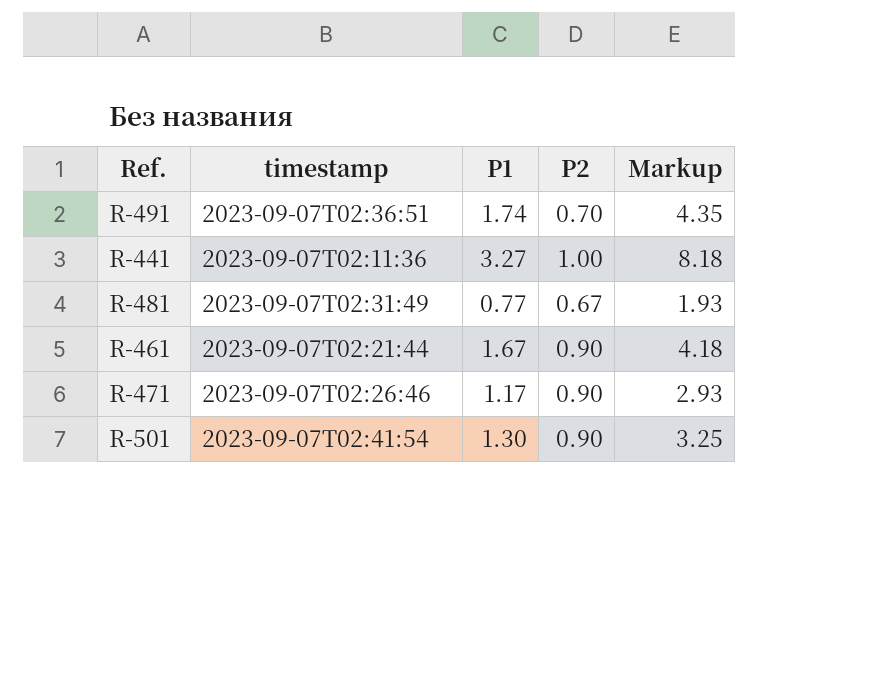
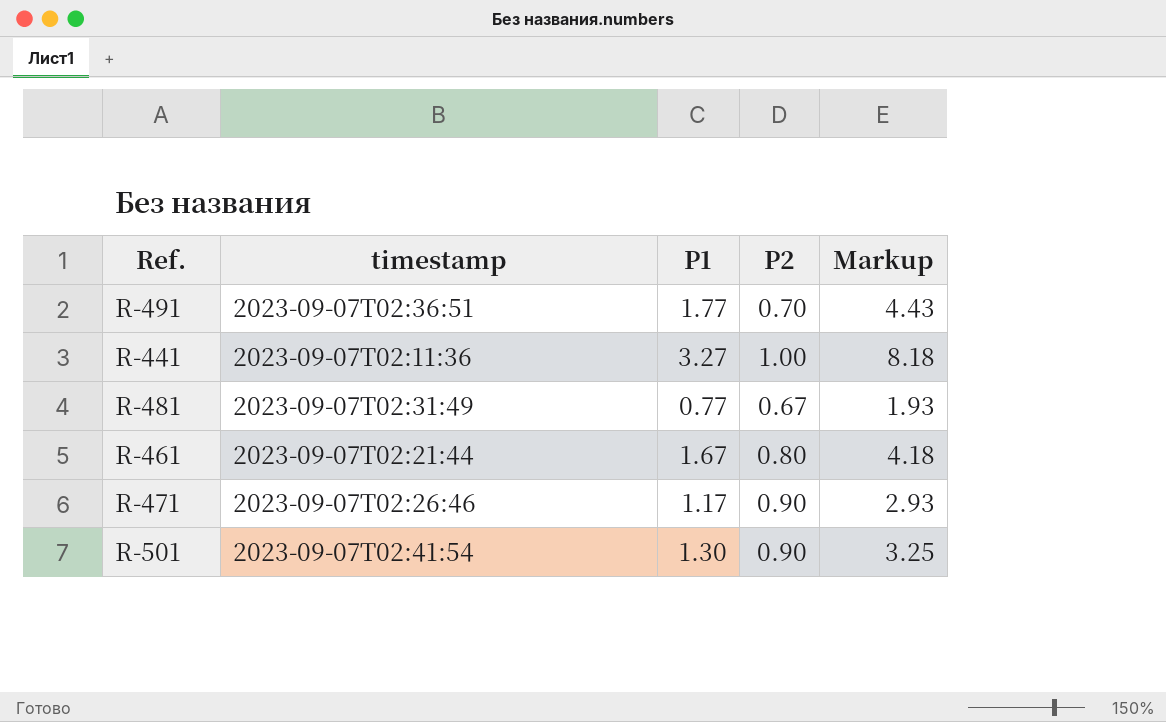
R-491 | P1: 1.74 -> 1.77
R-491 | Markup: 4.35 -> 4.43
R-461 | P2: 0.90 -> 0.80

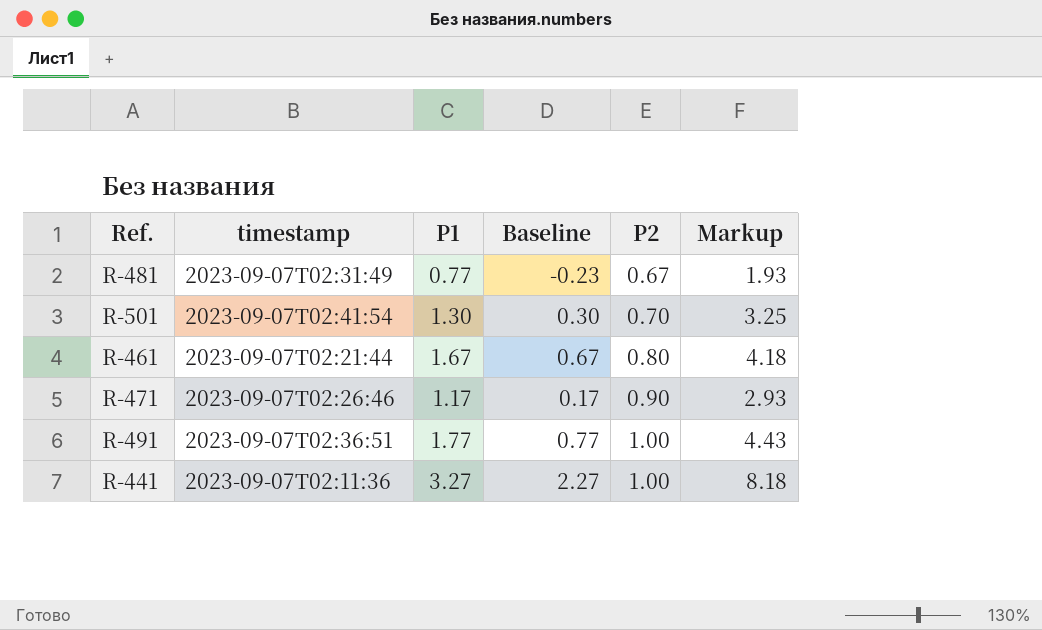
row order: none -> P2 ascending
column Baseline | formula: none -> [P1] - 1
R-501 | P2: 0.90 -> 0.70
R-491 | P2: 0.70 -> 1.00

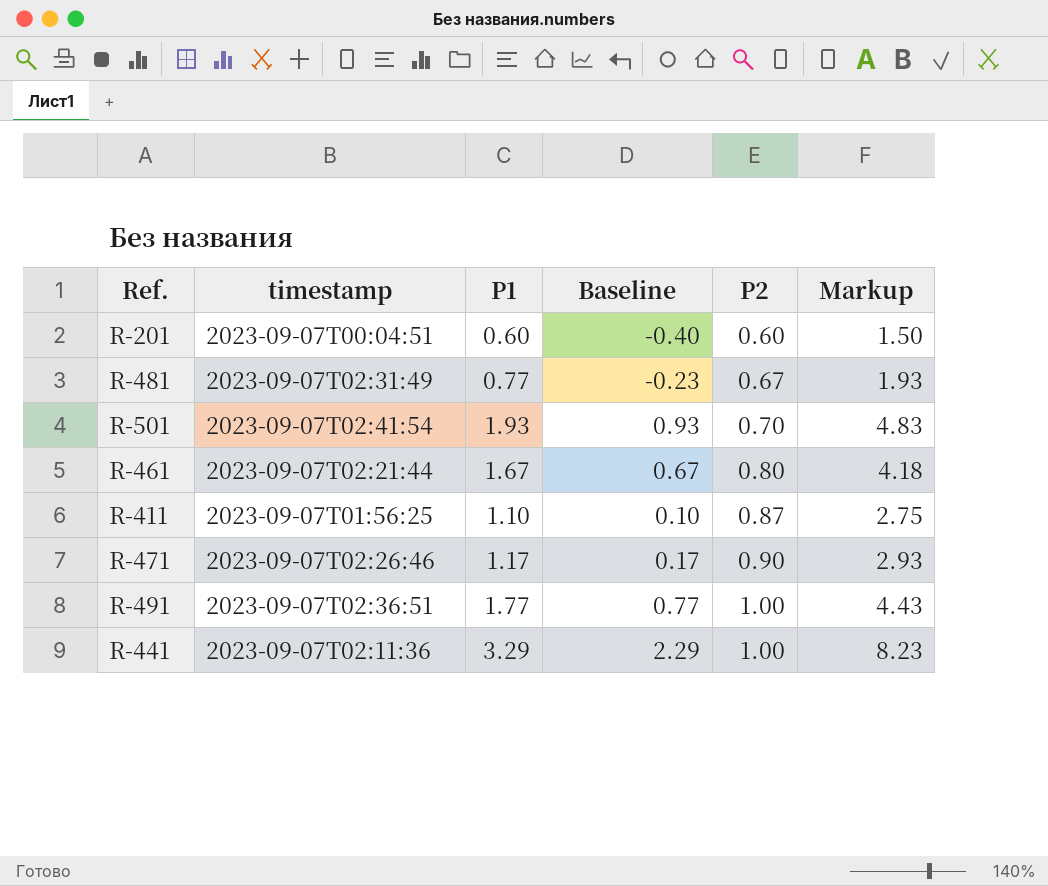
row R-201: none -> 2023-09-07T00:04:51 | 0.60 | -0.40 | 0.60 | 1.50
R-501 | P1: 1.30 -> 1.93
R-501 | Baseline: 0.30 -> 0.93
R-501 | Markup: 3.25 -> 4.83
row R-411: none -> 2023-09-07T01:56:25 | 1.10 | 0.10 | 0.87 | 2.75
R-441 | P1: 3.27 -> 3.29
R-441 | Baseline: 2.27 -> 2.29
R-441 | Markup: 8.18 -> 8.23

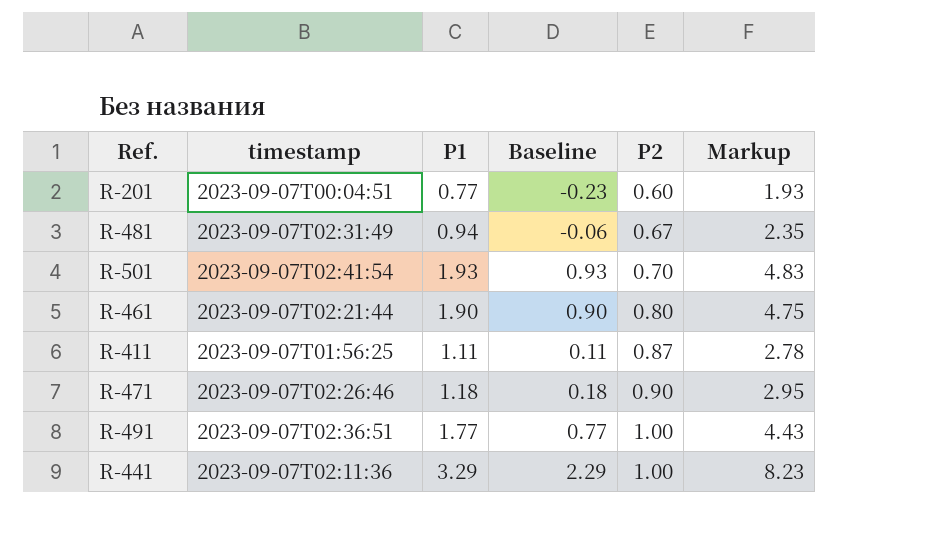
R-201 | P1: 0.60 -> 0.77
R-201 | Baseline: -0.40 -> -0.23
R-201 | Markup: 1.50 -> 1.93
R-481 | P1: 0.77 -> 0.94
R-481 | Baseline: -0.23 -> -0.06
R-481 | Markup: 1.93 -> 2.35
R-461 | P1: 1.67 -> 1.90
R-461 | Baseline: 0.67 -> 0.90
R-461 | Markup: 4.18 -> 4.75
R-411 | P1: 1.10 -> 1.11
R-411 | Baseline: 0.10 -> 0.11
R-411 | Markup: 2.75 -> 2.78
R-471 | P1: 1.17 -> 1.18
R-471 | Baseline: 0.17 -> 0.18
R-471 | Markup: 2.93 -> 2.95

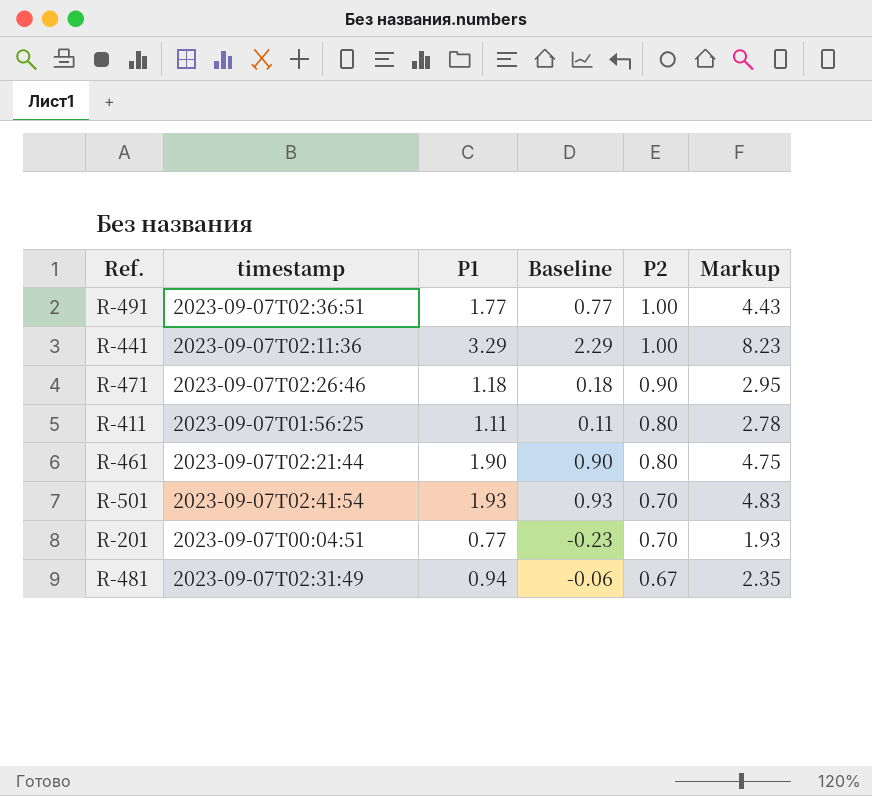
row order: P2 ascending -> P2 descending
R-411 | P2: 0.87 -> 0.80
R-201 | P2: 0.60 -> 0.70

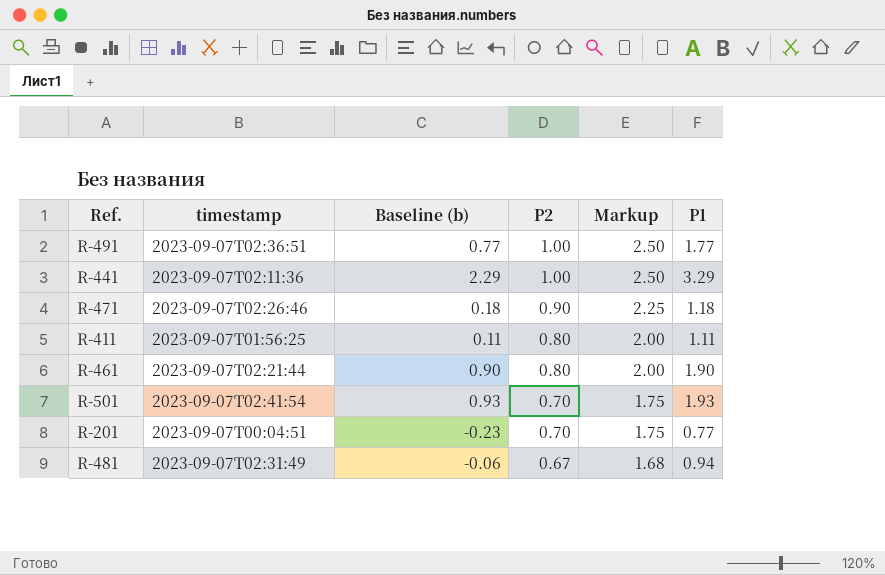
column name: Baseline -> Baseline (b)
column Markup | formula: [P1] * 2.5 -> [P2] * 2.5
column P1 | position: 3 -> 6

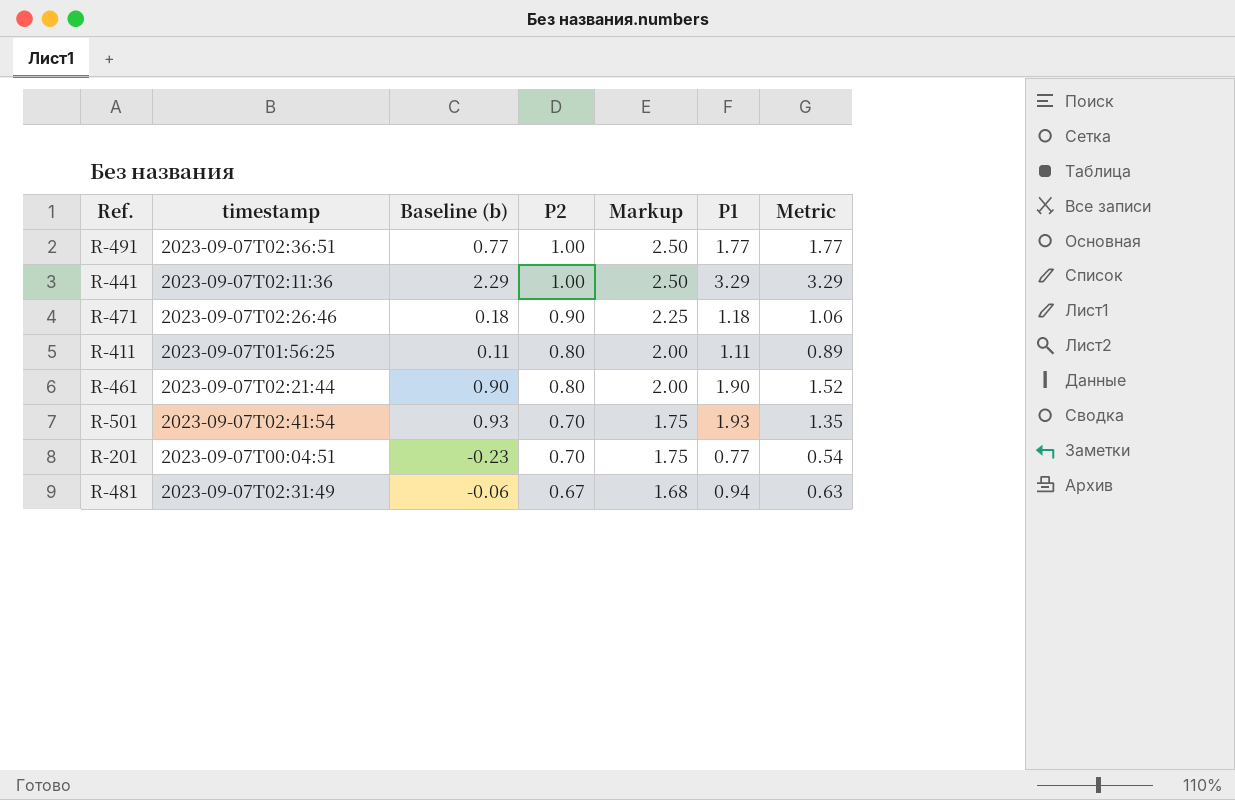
column Metric | formula: none -> [P2] * [P1]

